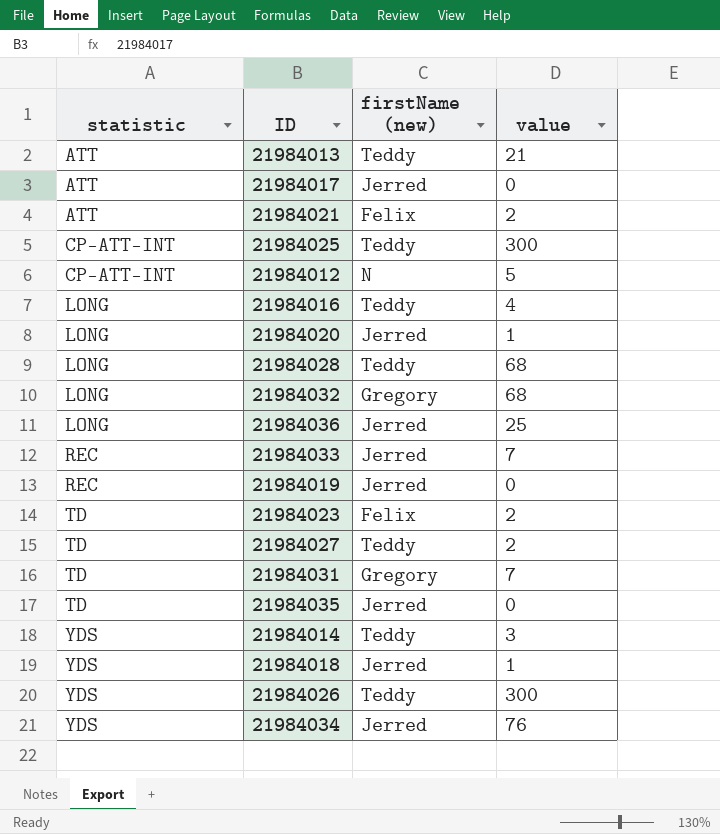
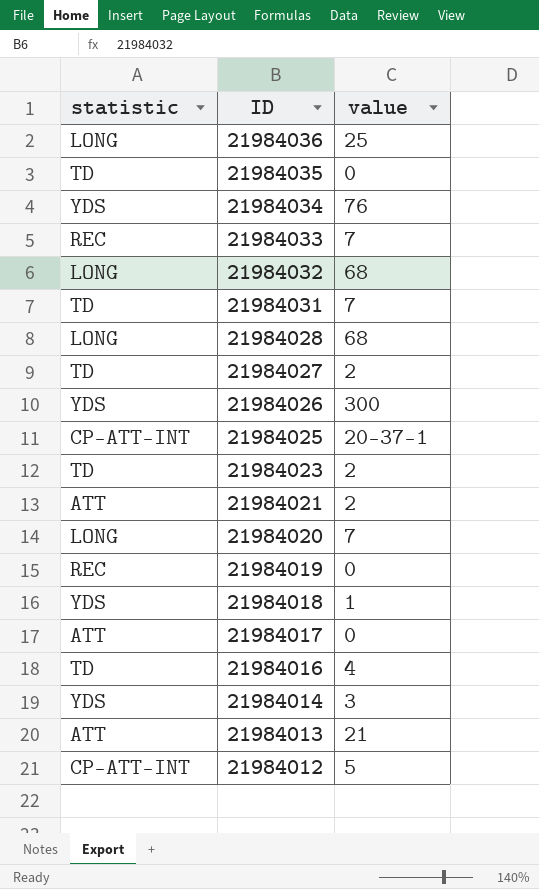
row order: statistic ascending -> ID descending
column firstName (new) | position: 3 -> none
21984025 | value: 300 -> 20-37-1
21984020 | value: 1 -> 7
21984016 | statistic: LONG -> TD

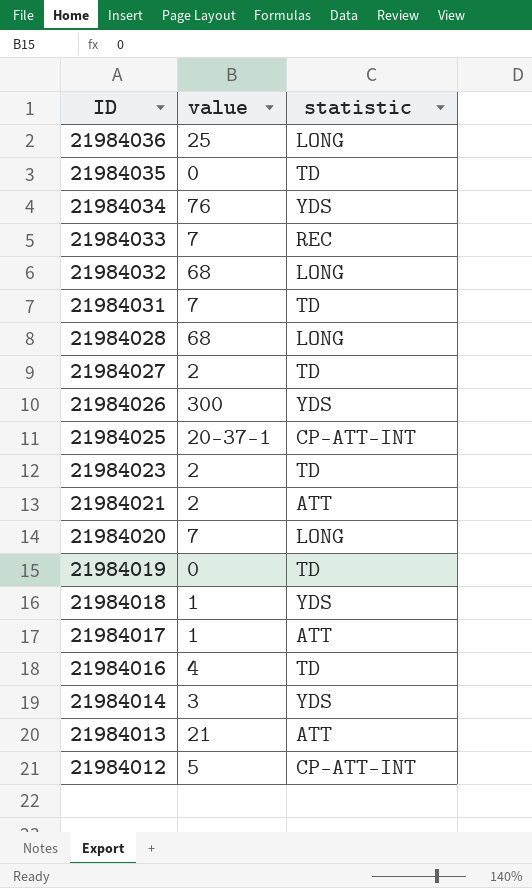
column statistic | position: 1 -> 3
21984019 | statistic: REC -> TD
21984017 | value: 0 -> 1

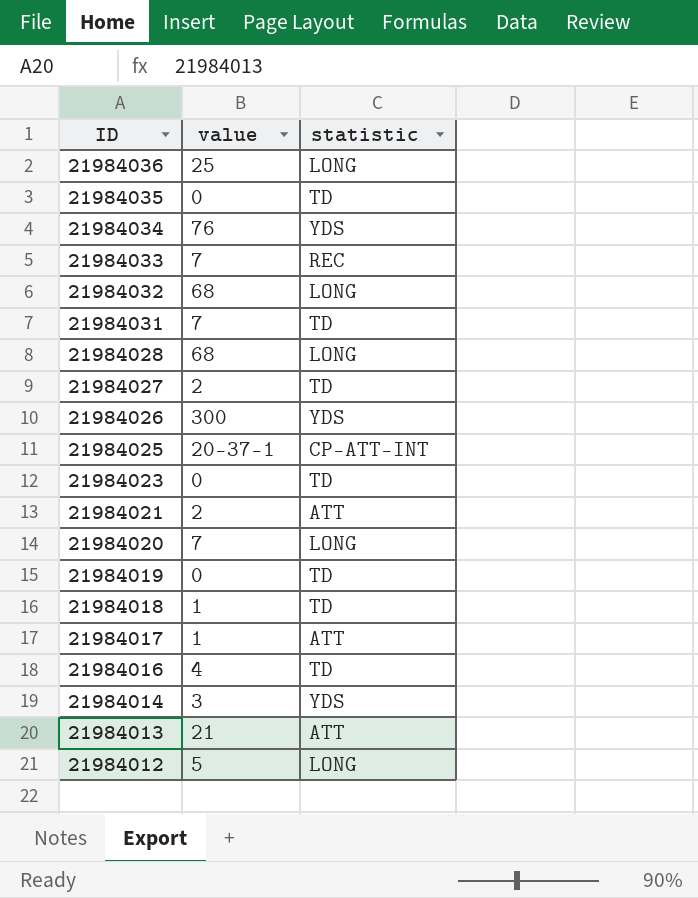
21984023 | value: 2 -> 0
21984018 | statistic: YDS -> TD
21984012 | statistic: CP-ATT-INT -> LONG

